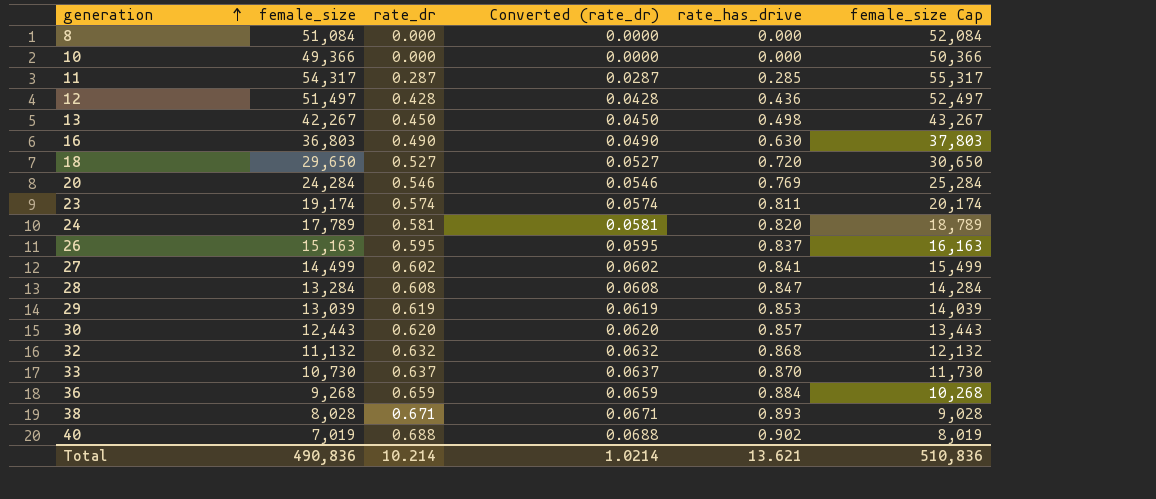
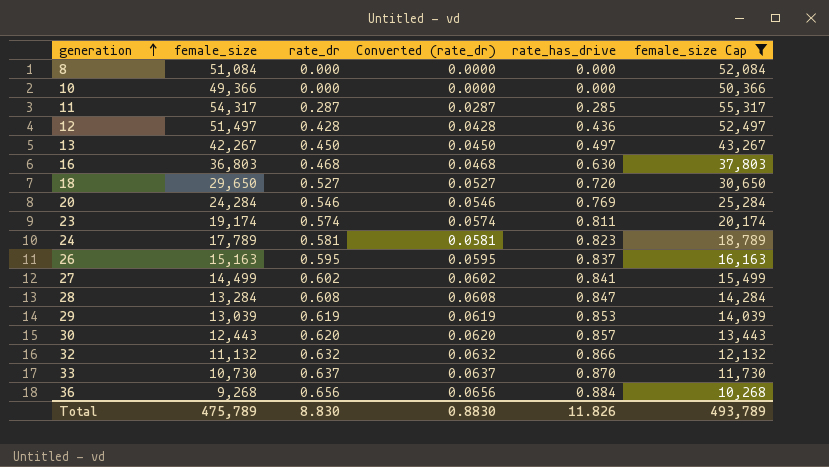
filter: none -> female_size Cap >= 10,268
13 | rate_has_drive: 0.498 -> 0.497
16 | rate_dr: 0.490 -> 0.468
16 | Converted (rate_dr): 0.0490 -> 0.0468
24 | rate_has_drive: 0.820 -> 0.823
32 | rate_has_drive: 0.868 -> 0.866
36 | rate_dr: 0.659 -> 0.656
36 | Converted (rate_dr): 0.0659 -> 0.0656
Total | female_size: 490,836 -> 475,789
Total | rate_dr: 10.214 -> 8.830
Total | Converted (rate_dr): 1.0214 -> 0.8830
Total | rate_has_drive: 13.621 -> 11.826
Total | female_size Cap: 510,836 -> 493,789

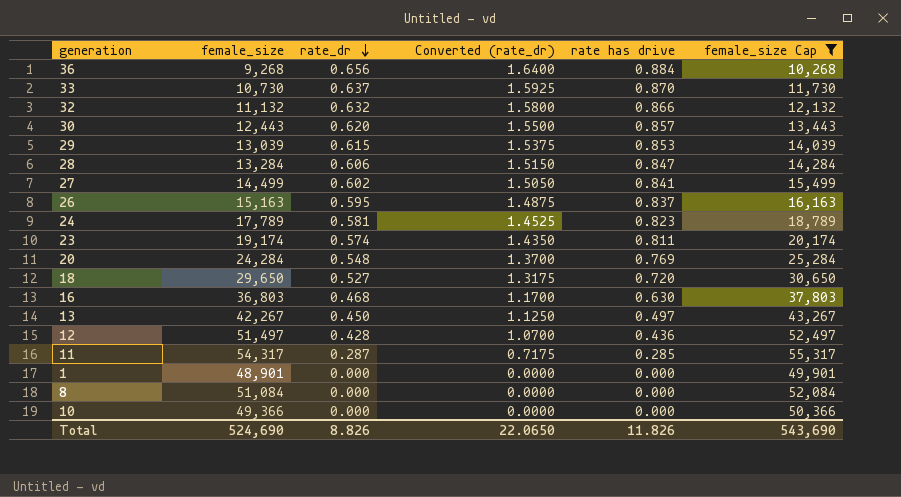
row order: generation ascending -> rate_dr descending
column Converted (rate_dr) | formula: [rate_dr] * 0.1 -> [rate_dr] * 2.5
column name: rate_has_drive -> rate has drive
29 | rate_dr: 0.619 -> 0.615
28 | rate_dr: 0.608 -> 0.606
20 | rate_dr: 0.546 -> 0.548
row 1: none -> 48,901 | 0.000 | 0.0000 | 0.000 | 49,901
Total | female_size: 475,789 -> 524,690
Total | rate_dr: 8.830 -> 8.826
Total | Converted (rate_dr): 0.8830 -> 22.0650
Total | female_size Cap: 493,789 -> 543,690

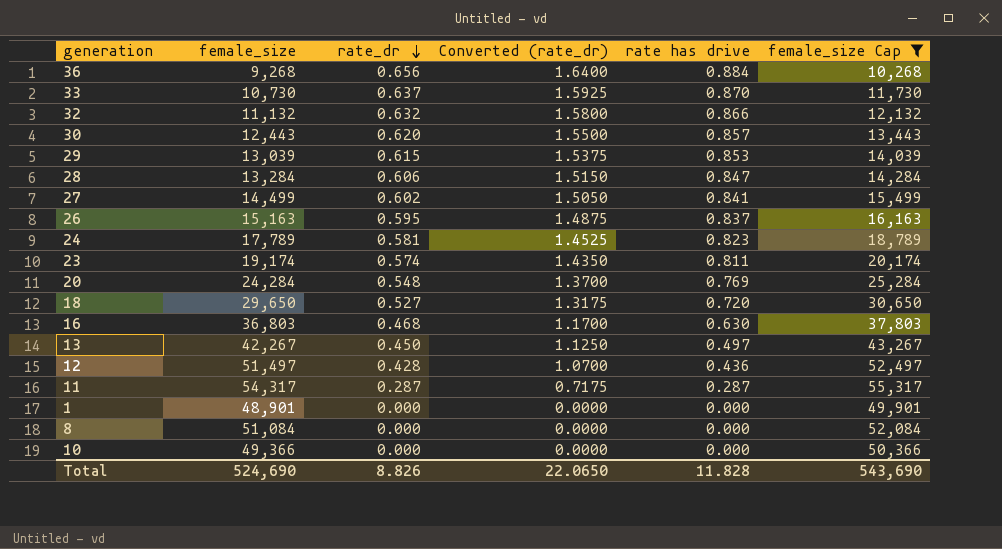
11 | rate has drive: 0.285 -> 0.287
Total | rate has drive: 11.826 -> 11.828

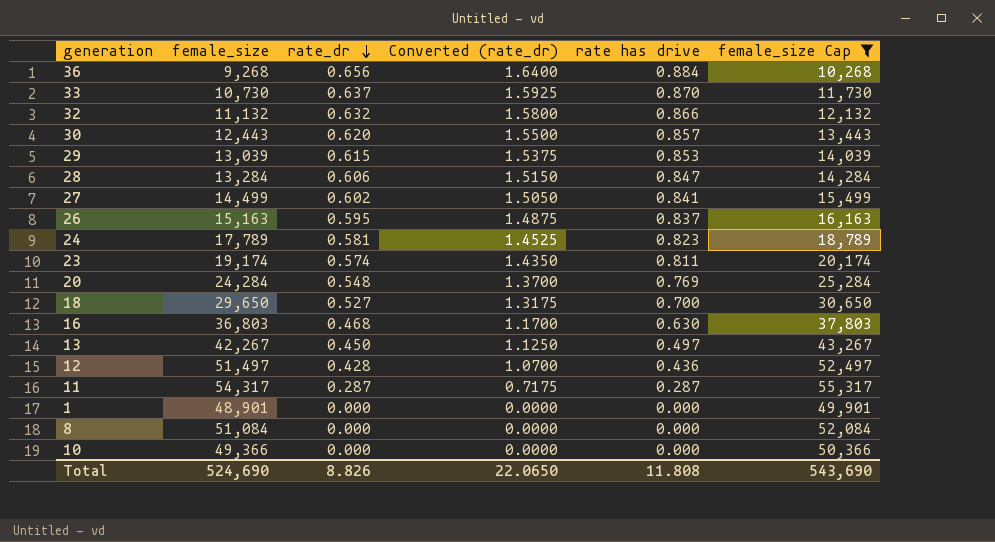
18 | rate has drive: 0.720 -> 0.700
Total | rate has drive: 11.828 -> 11.808

